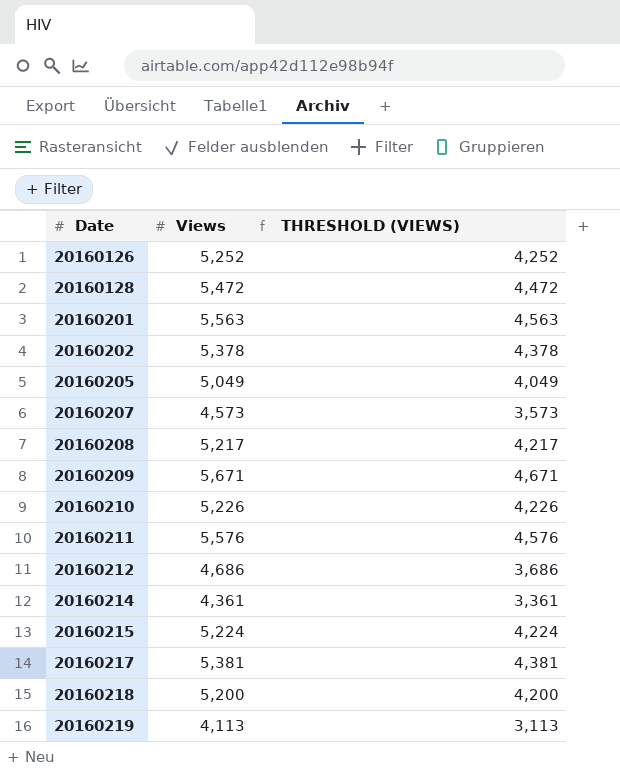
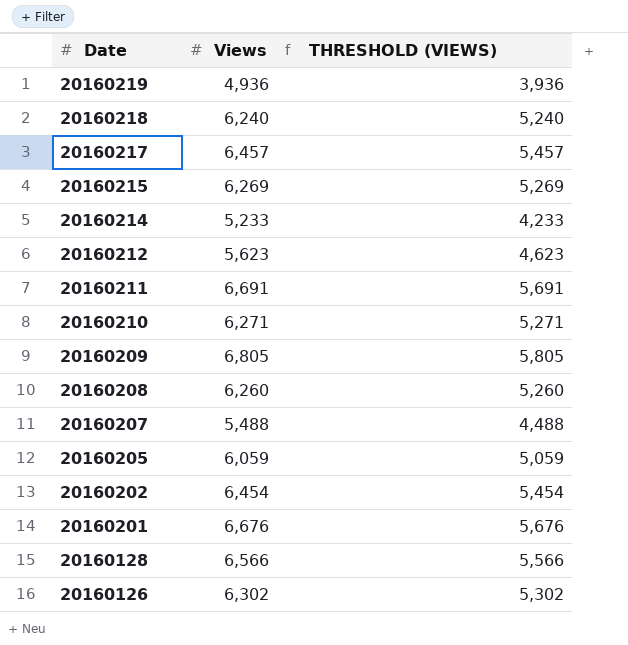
row order: Date ascending -> Date descending
20160219 | Views: 4,113 -> 4,936
20160219 | THRESHOLD (VIEWS): 3,113 -> 3,936
20160218 | Views: 5,200 -> 6,240
20160218 | THRESHOLD (VIEWS): 4,200 -> 5,240
20160217 | Views: 5,381 -> 6,457
20160217 | THRESHOLD (VIEWS): 4,381 -> 5,457
20160215 | Views: 5,224 -> 6,269
20160215 | THRESHOLD (VIEWS): 4,224 -> 5,269
20160214 | Views: 4,361 -> 5,233
20160214 | THRESHOLD (VIEWS): 3,361 -> 4,233
20160212 | Views: 4,686 -> 5,623
20160212 | THRESHOLD (VIEWS): 3,686 -> 4,623
20160211 | Views: 5,576 -> 6,691
20160211 | THRESHOLD (VIEWS): 4,576 -> 5,691
20160210 | Views: 5,226 -> 6,271
20160210 | THRESHOLD (VIEWS): 4,226 -> 5,271
20160209 | Views: 5,671 -> 6,805
20160209 | THRESHOLD (VIEWS): 4,671 -> 5,805
20160208 | Views: 5,217 -> 6,260
20160208 | THRESHOLD (VIEWS): 4,217 -> 5,260
20160207 | Views: 4,573 -> 5,488
20160207 | THRESHOLD (VIEWS): 3,573 -> 4,488
20160205 | Views: 5,049 -> 6,059
20160205 | THRESHOLD (VIEWS): 4,049 -> 5,059
20160202 | Views: 5,378 -> 6,454
20160202 | THRESHOLD (VIEWS): 4,378 -> 5,454
20160201 | Views: 5,563 -> 6,676
20160201 | THRESHOLD (VIEWS): 4,563 -> 5,676
20160128 | Views: 5,472 -> 6,566
20160128 | THRESHOLD (VIEWS): 4,472 -> 5,566
20160126 | Views: 5,252 -> 6,302
20160126 | THRESHOLD (VIEWS): 4,252 -> 5,302

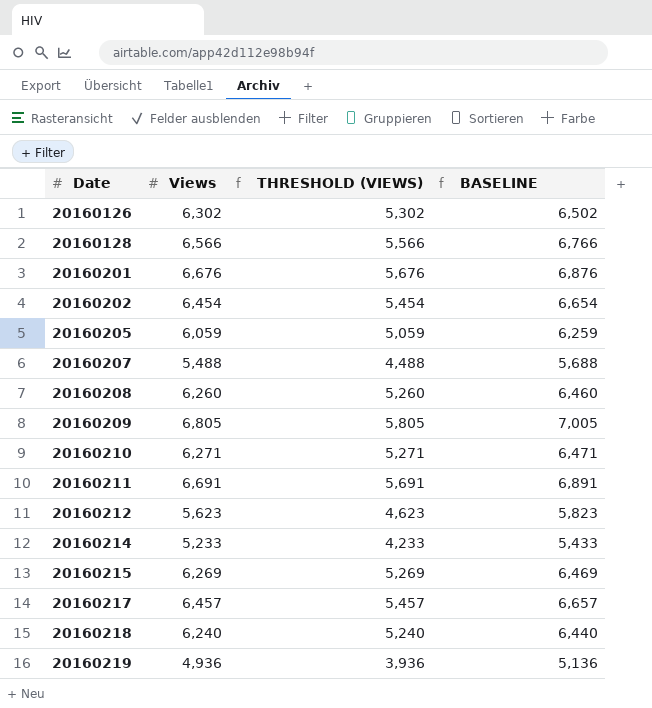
row order: Date descending -> Date ascending
column BASELINE | formula: none -> [Views] + 200

